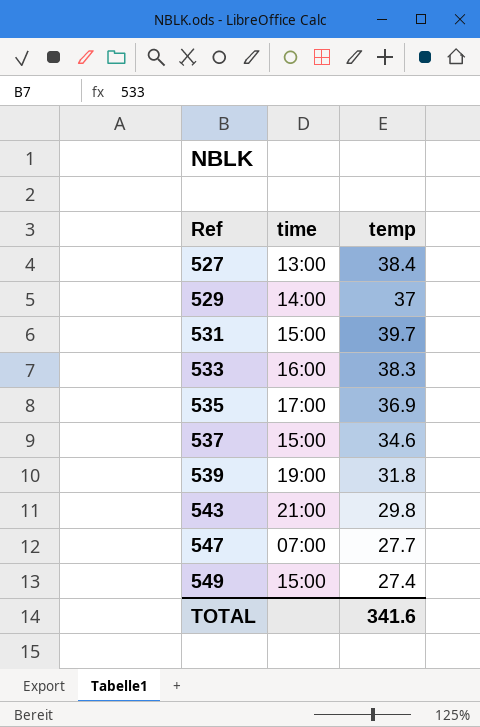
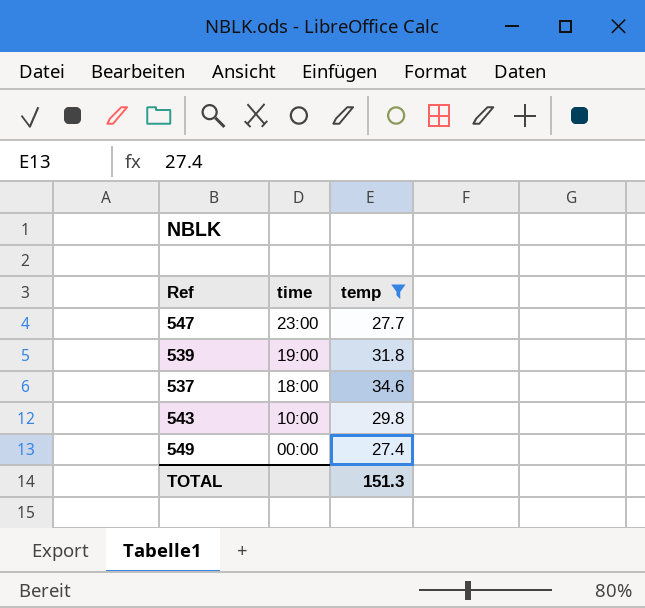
filter: none -> temp <= 34.6
row order: Ref ascending -> time descending
547 | time: 07:00 -> 23:00
537 | time: 15:00 -> 18:00
543 | time: 21:00 -> 10:00
549 | time: 15:00 -> 00:00
TOTAL | temp: 341.6 -> 151.3

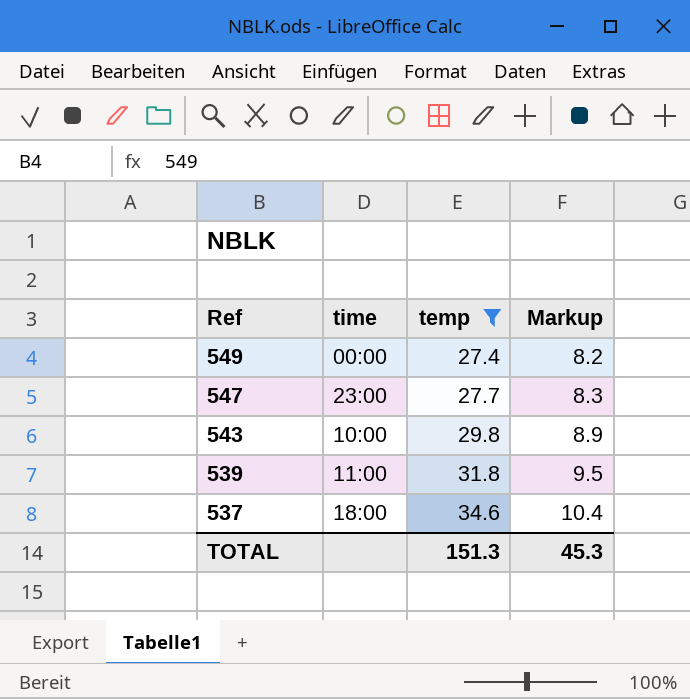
row order: time descending -> Ref descending
column Markup | formula: none -> [temp] * 0.3
539 | time: 19:00 -> 11:00

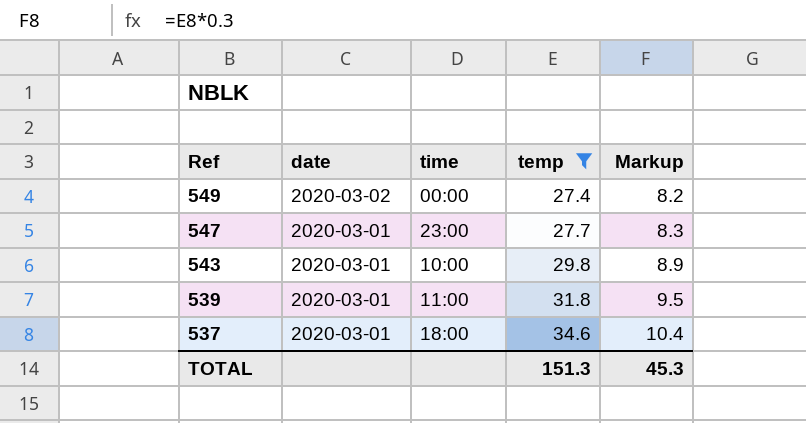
column date | position: none -> 2

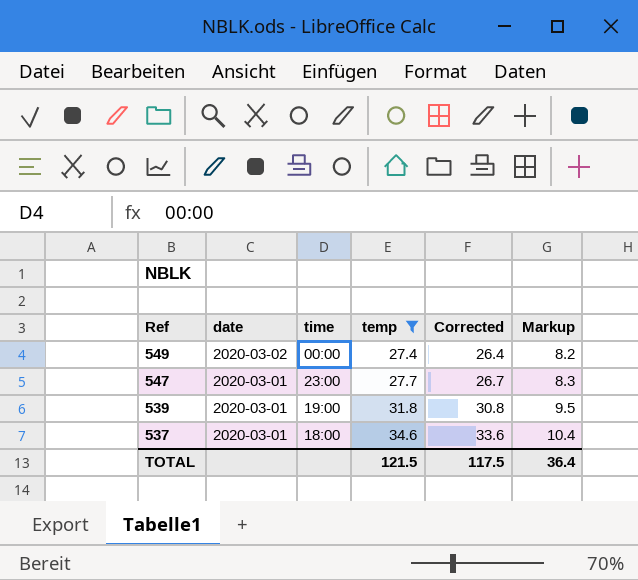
column Corrected | formula: none -> [temp] - 1
row 543: 2020-03-01 | 10:00 | 29.8 | 8.9 -> none
539 | time: 11:00 -> 19:00
TOTAL | temp: 151.3 -> 121.5
TOTAL | Markup: 45.3 -> 36.4

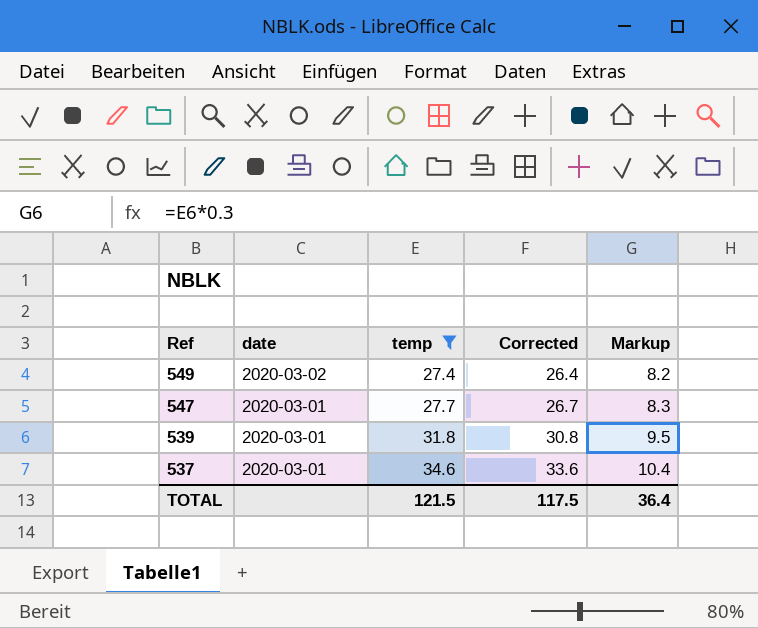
column time | position: 3 -> none

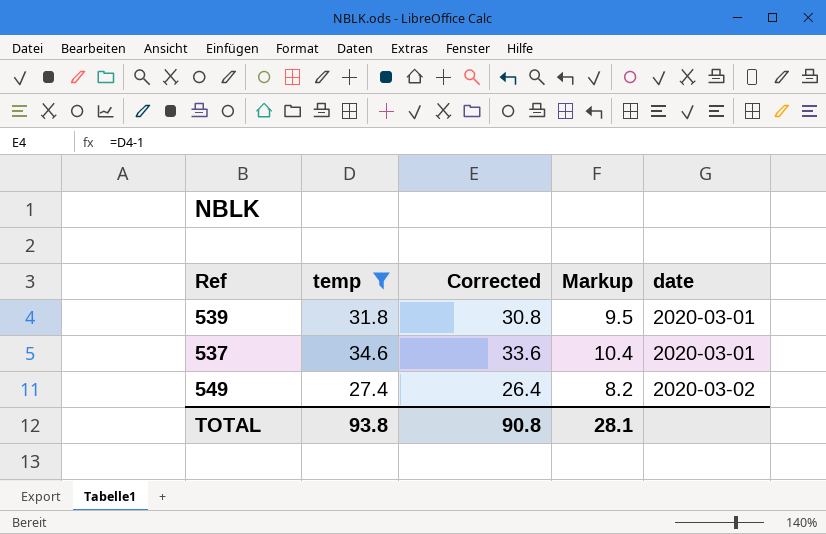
row order: Ref descending -> date ascending
column date | position: 2 -> 5
row 547: 2020-03-01 | 27.7 | 26.7 | 8.3 -> none
TOTAL | temp: 121.5 -> 93.8
TOTAL | Corrected: 117.5 -> 90.8
TOTAL | Markup: 36.4 -> 28.1

